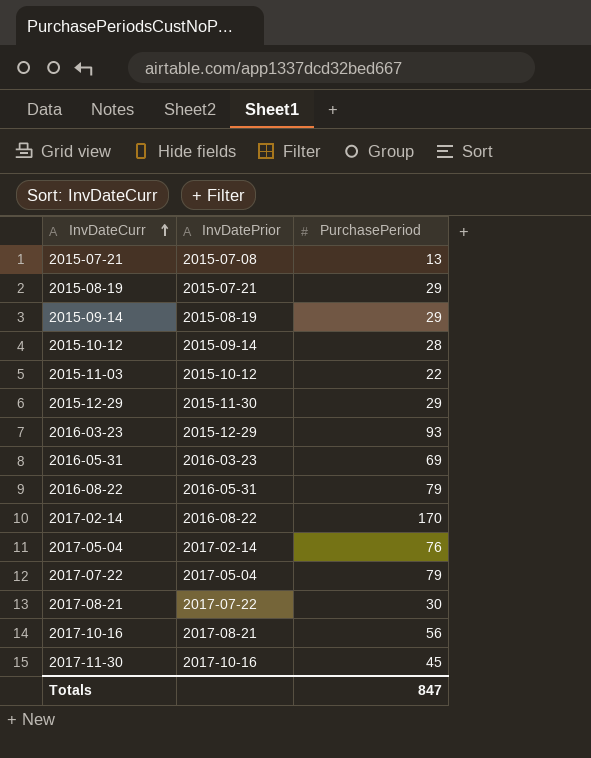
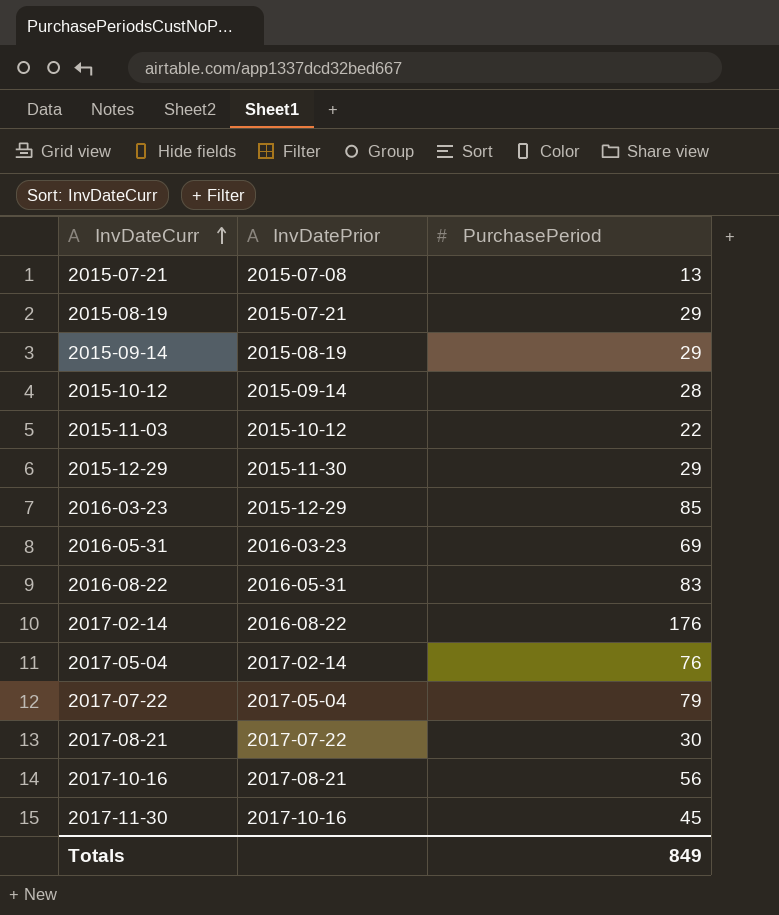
2016-03-23 | PurchasePeriod: 93 -> 85
2016-08-22 | PurchasePeriod: 79 -> 83
2017-02-14 | PurchasePeriod: 170 -> 176
Totals | PurchasePeriod: 847 -> 849

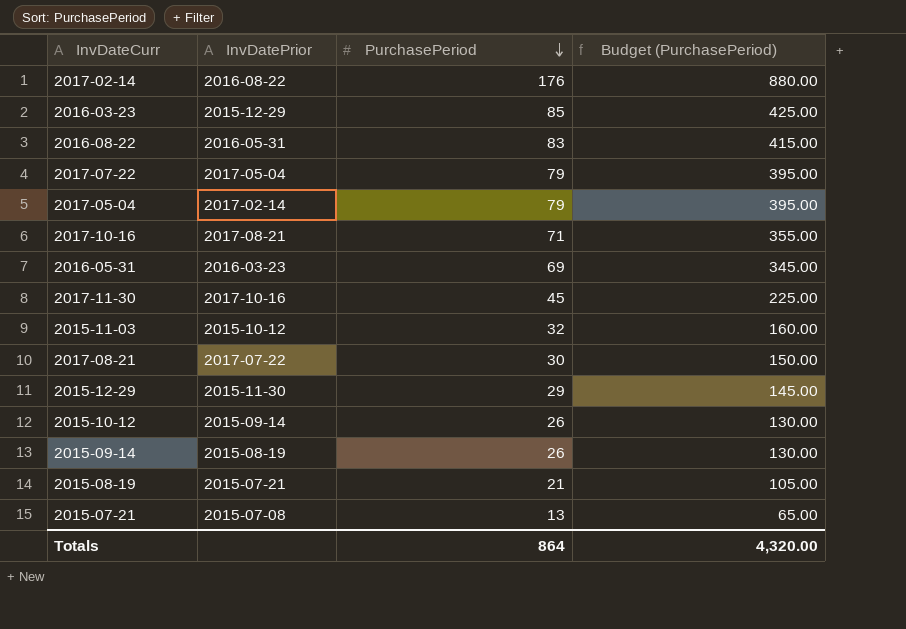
row order: InvDateCurr ascending -> PurchasePeriod descending
column Budget (PurchasePeriod) | formula: none -> [PurchasePeriod] * 5
2017-05-04 | PurchasePeriod: 76 -> 79
2017-10-16 | PurchasePeriod: 56 -> 71
2015-11-03 | PurchasePeriod: 22 -> 32
2015-10-12 | PurchasePeriod: 28 -> 26
2015-09-14 | PurchasePeriod: 29 -> 26
2015-08-19 | PurchasePeriod: 29 -> 21
Totals | PurchasePeriod: 849 -> 864

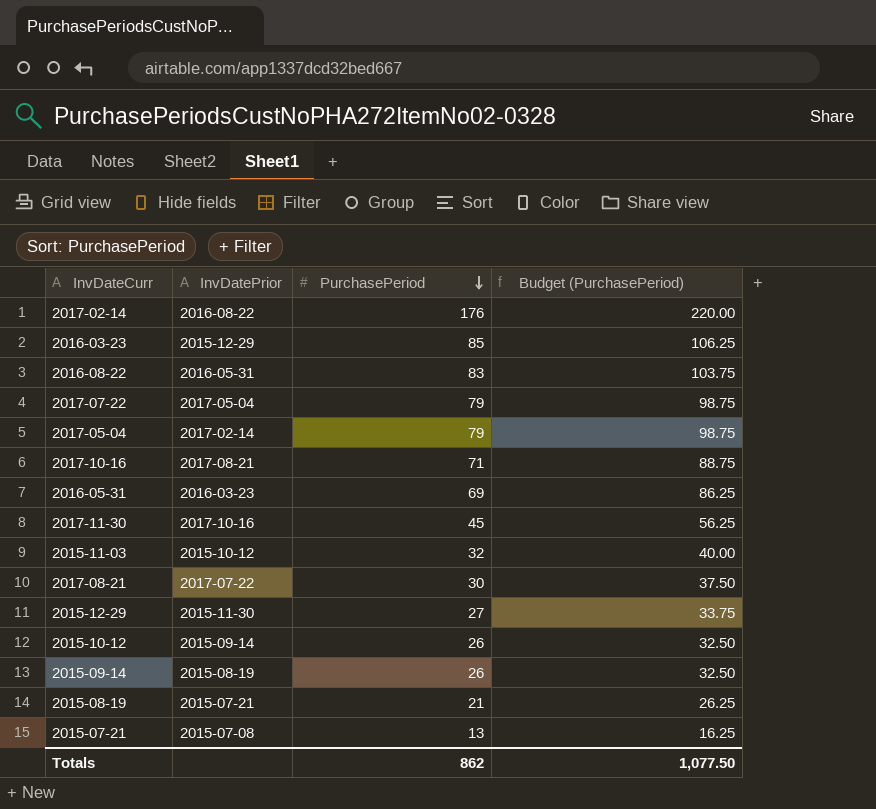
column Budget (PurchasePeriod) | formula: [PurchasePeriod] * 5 -> [PurchasePeriod] * 1.25
2015-12-29 | PurchasePeriod: 29 -> 27
Totals | PurchasePeriod: 864 -> 862
Totals | Budget (PurchasePeriod): 4,320.00 -> 1,077.50

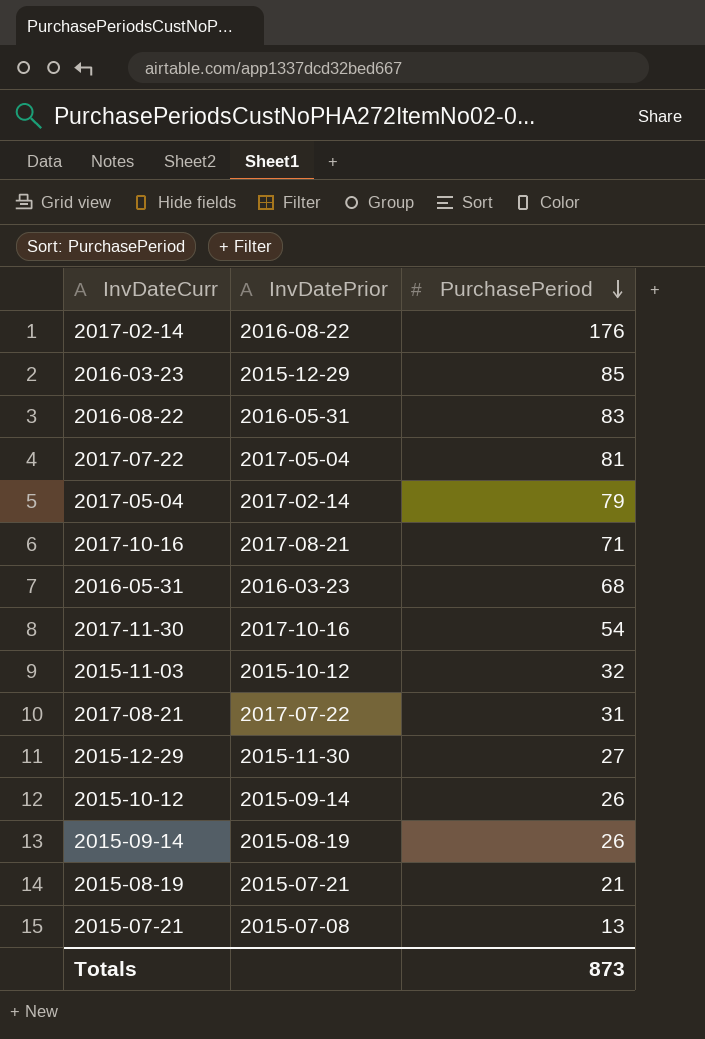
column Budget (PurchasePeriod) | formula: [PurchasePeriod] * 1.25 -> none
2017-07-22 | PurchasePeriod: 79 -> 81
2016-05-31 | PurchasePeriod: 69 -> 68
2017-11-30 | PurchasePeriod: 45 -> 54
2017-08-21 | PurchasePeriod: 30 -> 31
Totals | PurchasePeriod: 862 -> 873

